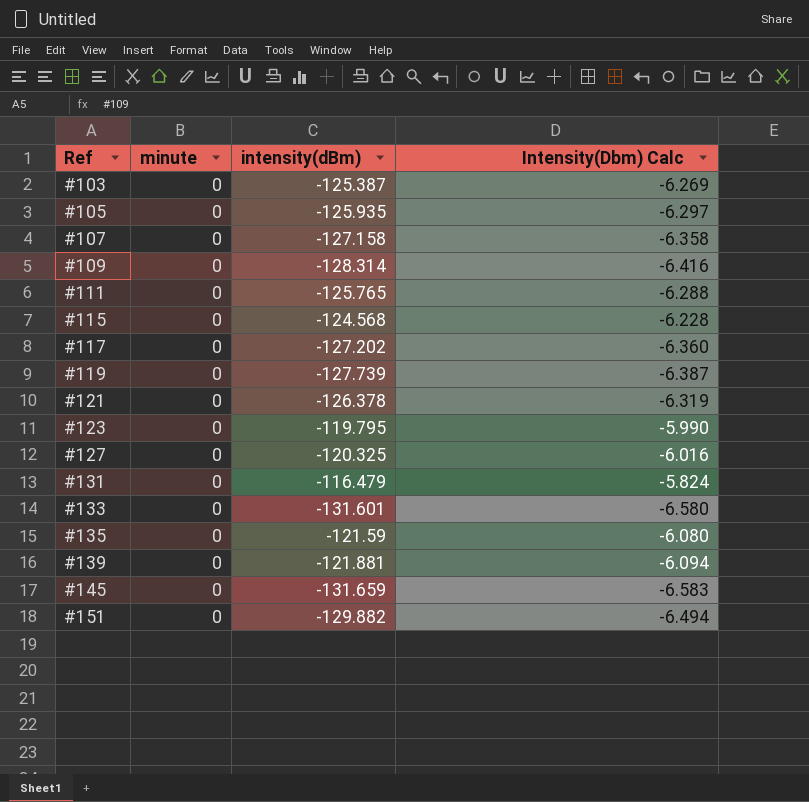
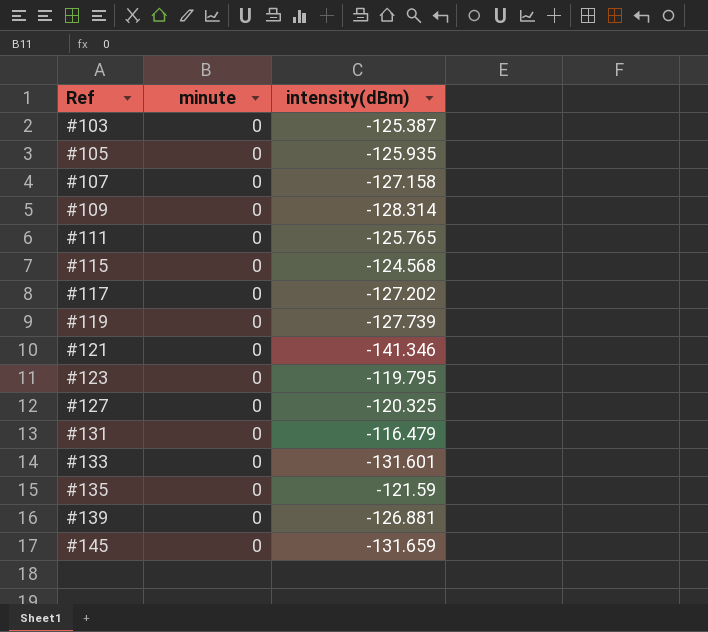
column Intensity(Dbm) Calc | formula: [intensity(dBm)] * 0.05 -> none
row #151: 0 | -129.882 | -6.494 -> none
#121 | intensity(dBm): -126.378 -> -141.346
#139 | intensity(dBm): -121.881 -> -126.881

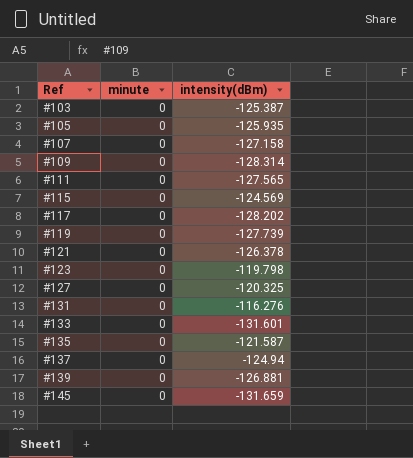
#111 | intensity(dBm): -125.765 -> -127.565
#115 | intensity(dBm): -124.568 -> -124.569
#117 | intensity(dBm): -127.202 -> -128.202
#121 | intensity(dBm): -141.346 -> -126.378
#123 | intensity(dBm): -119.795 -> -119.798
#131 | intensity(dBm): -116.479 -> -116.276
#135 | intensity(dBm): -121.59 -> -121.587
row #137: none -> 0 | -124.94

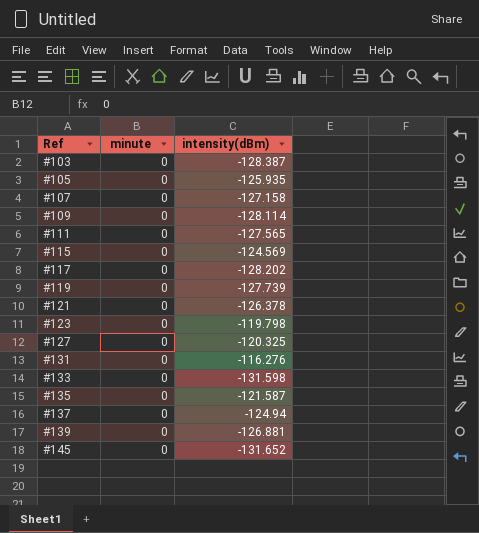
#103 | intensity(dBm): -125.387 -> -128.387
#109 | intensity(dBm): -128.314 -> -128.114
#133 | intensity(dBm): -131.601 -> -131.598
#145 | intensity(dBm): -131.659 -> -131.652

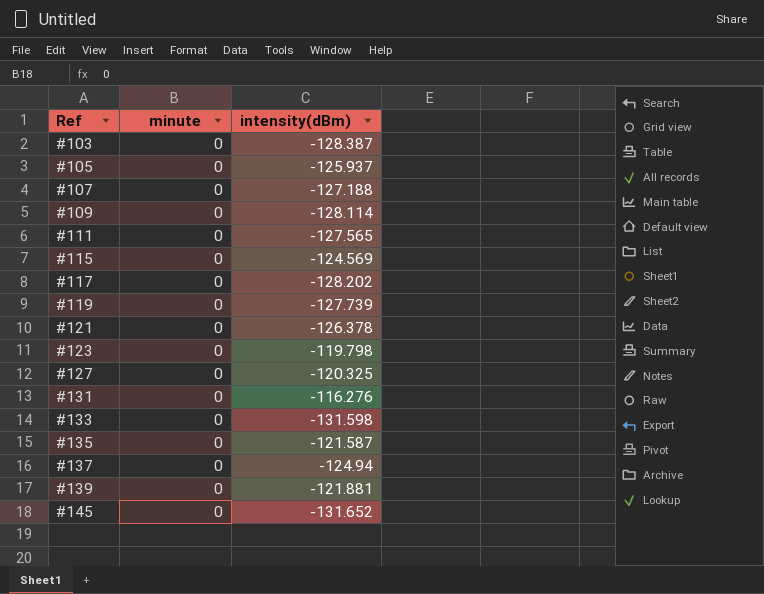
#105 | intensity(dBm): -125.935 -> -125.937
#107 | intensity(dBm): -127.158 -> -127.188
#139 | intensity(dBm): -126.881 -> -121.881

